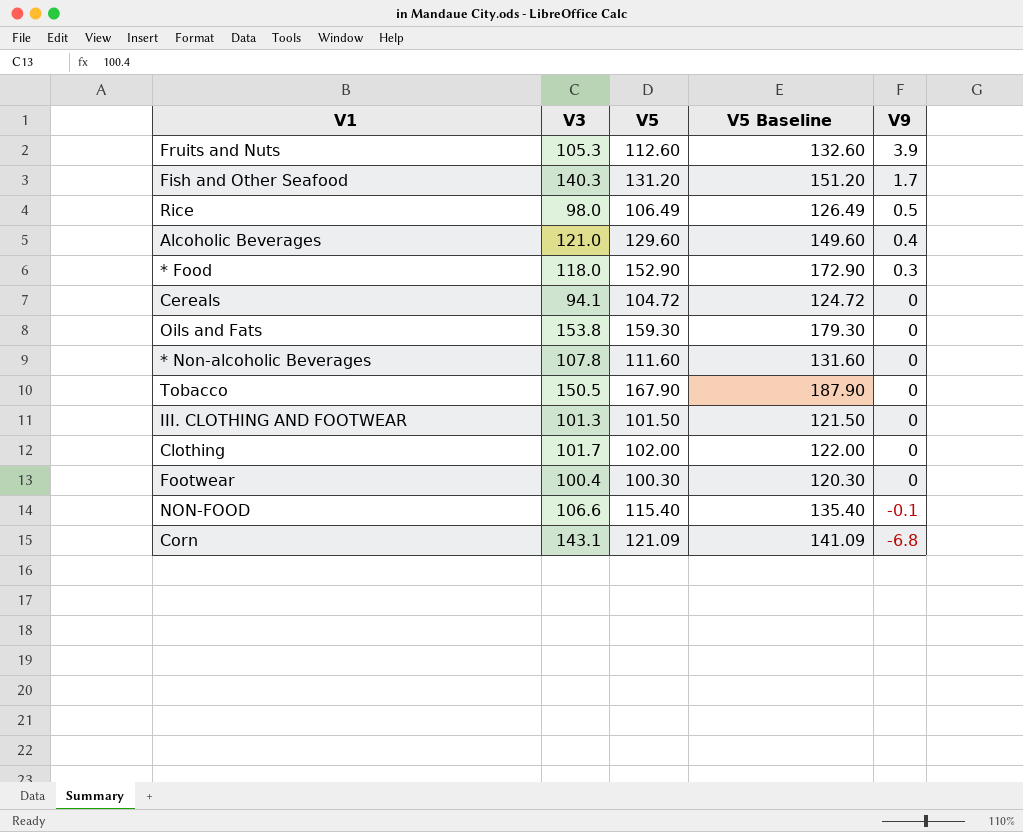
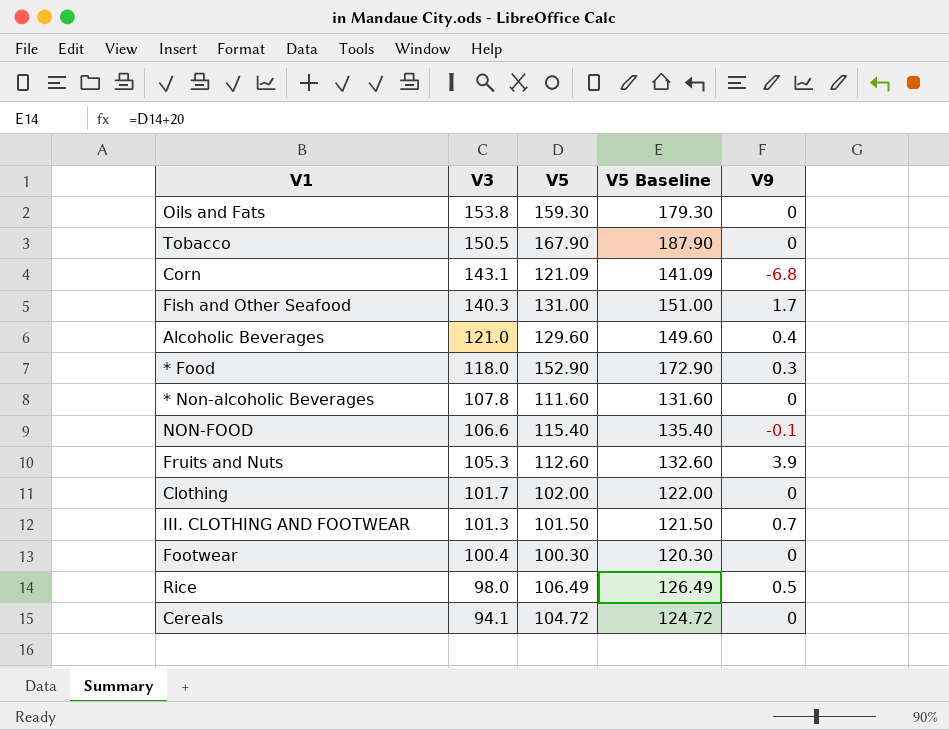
row order: V9 descending -> V3 descending
Fish and Other Seafood | V5: 131.20 -> 131.00
Fish and Other Seafood | V5 Baseline: 151.20 -> 151.00
III. CLOTHING AND FOOTWEAR | V9: 0 -> 0.7

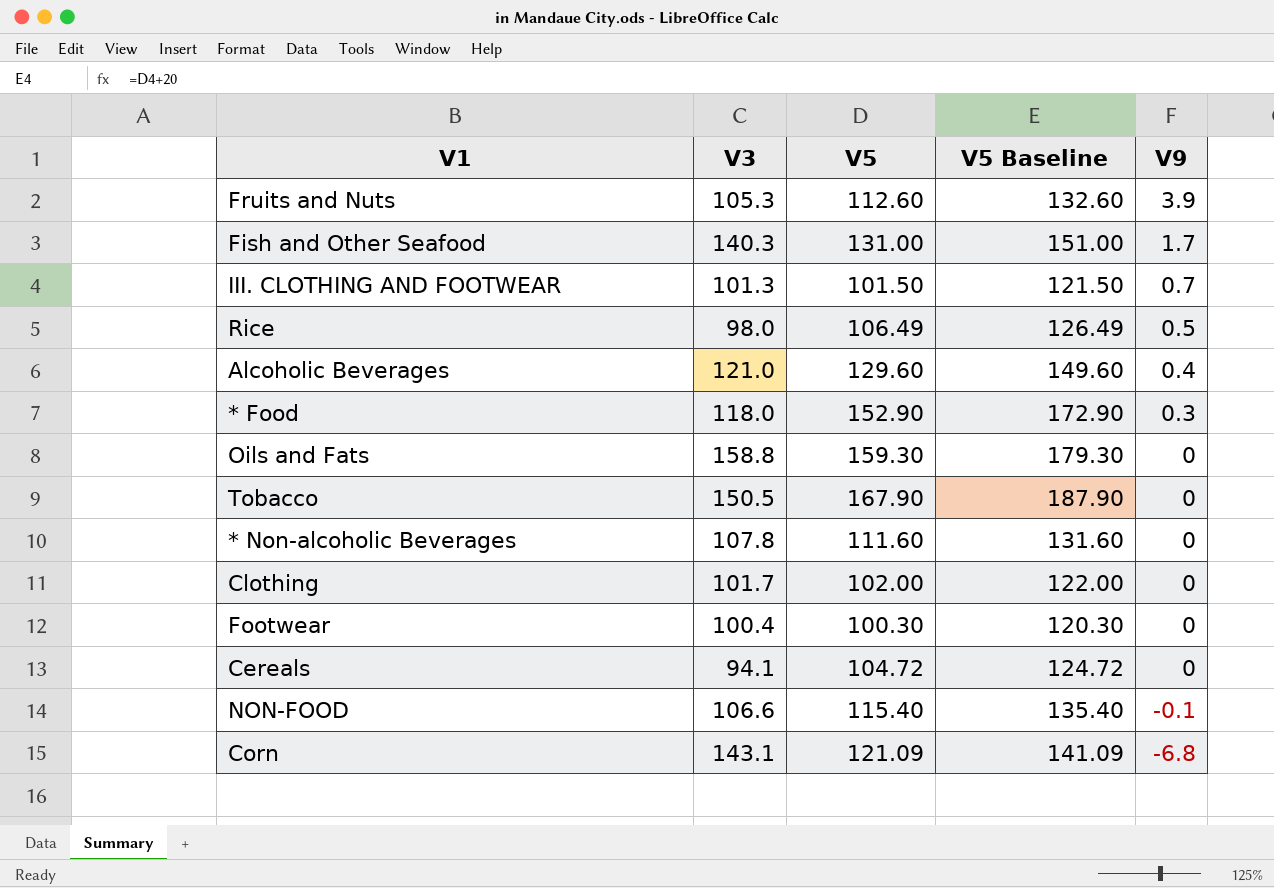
row order: V3 descending -> V9 descending
Oils and Fats | V3: 153.8 -> 158.8

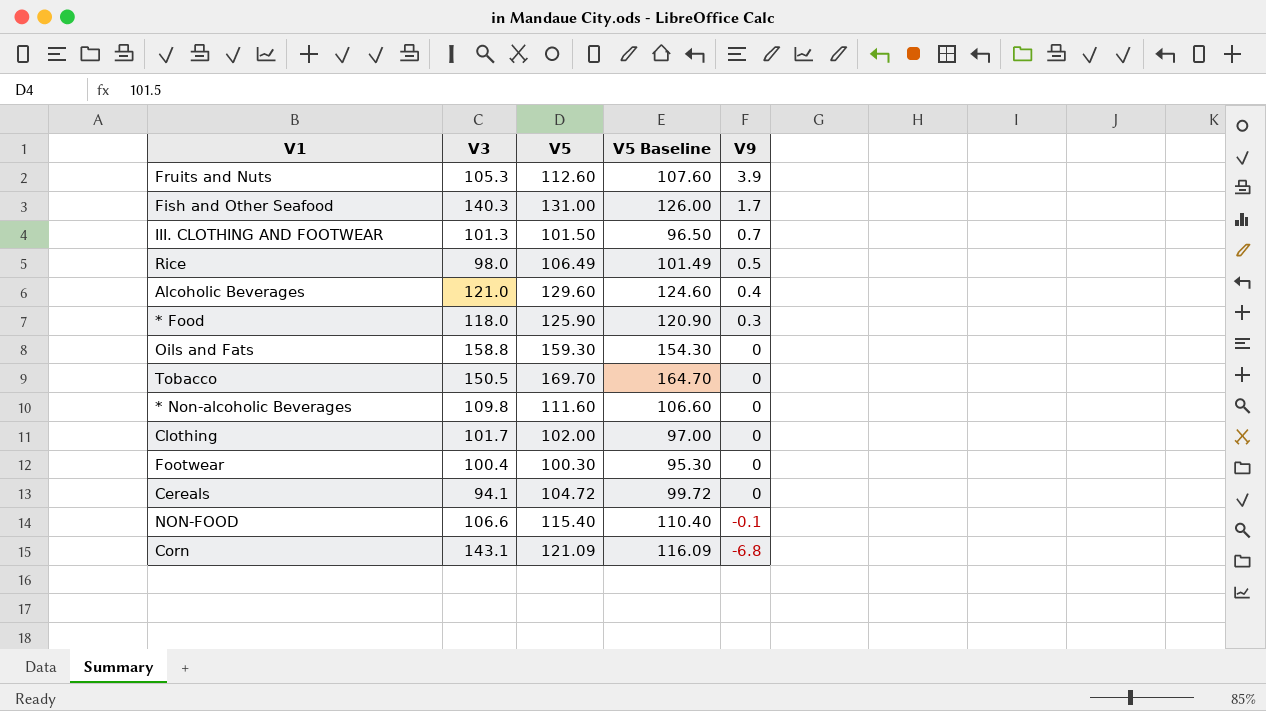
column V5 Baseline | formula: [V5] + 20 -> [V5] - 5
* Food | V5: 152.90 -> 125.90
Tobacco | V5: 167.90 -> 169.70
* Non-alcoholic Beverages | V3: 107.8 -> 109.8

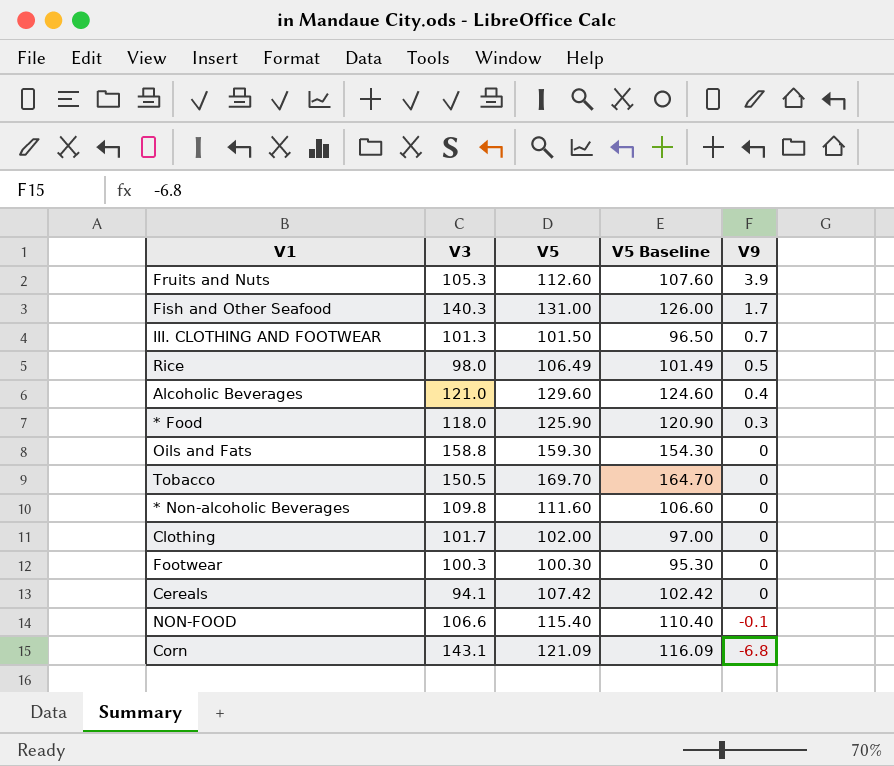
Footwear | V3: 100.4 -> 100.3
Cereals | V5: 104.72 -> 107.42
Cereals | V5 Baseline: 99.72 -> 102.42

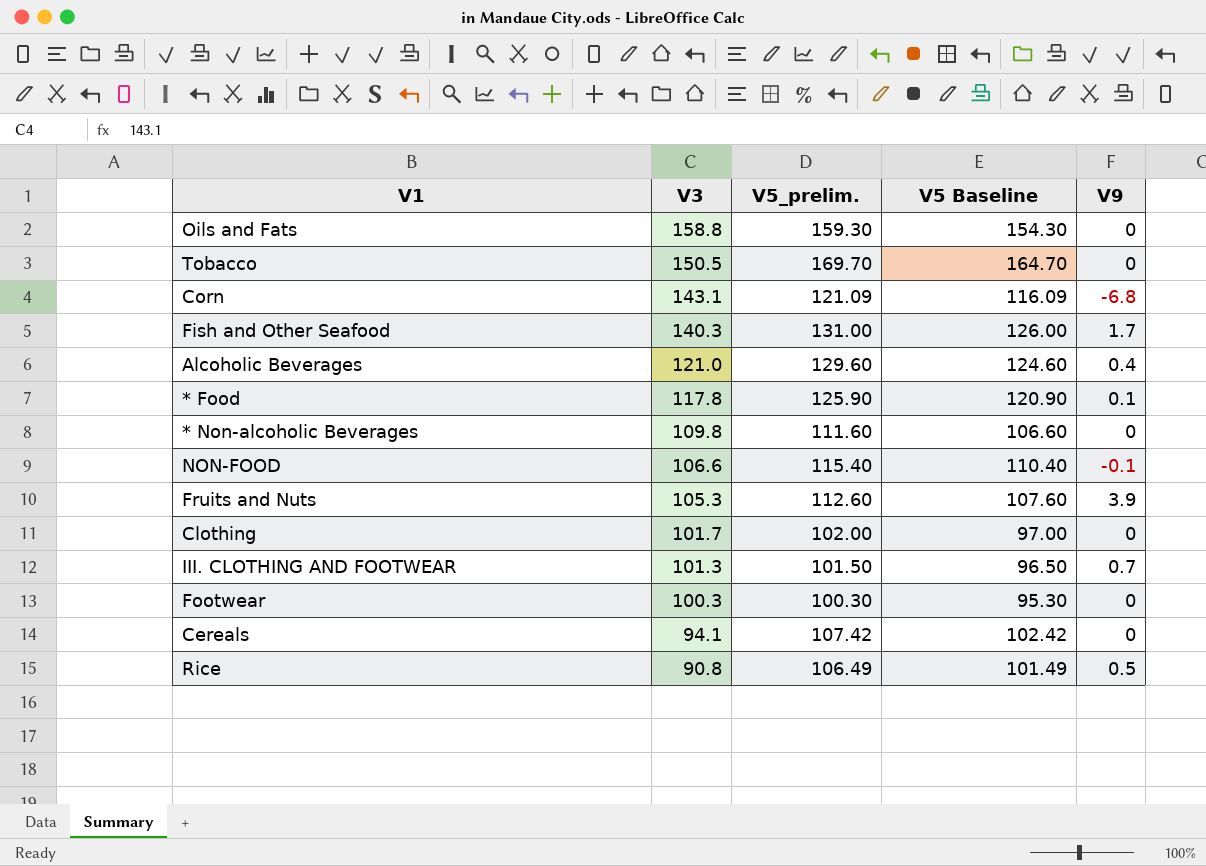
row order: V9 descending -> V3 descending
column name: V5 -> V5_prelim.
* Food | V3: 118.0 -> 117.8
* Food | V9: 0.3 -> 0.1
Rice | V3: 98.0 -> 90.8

